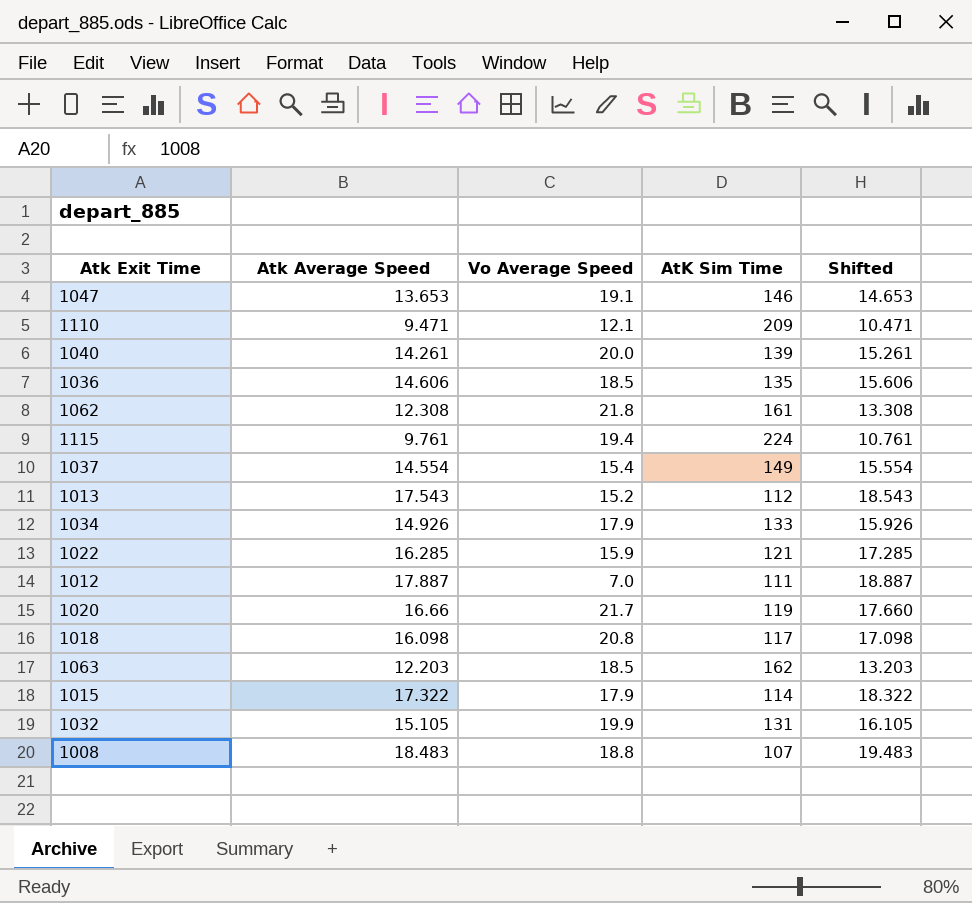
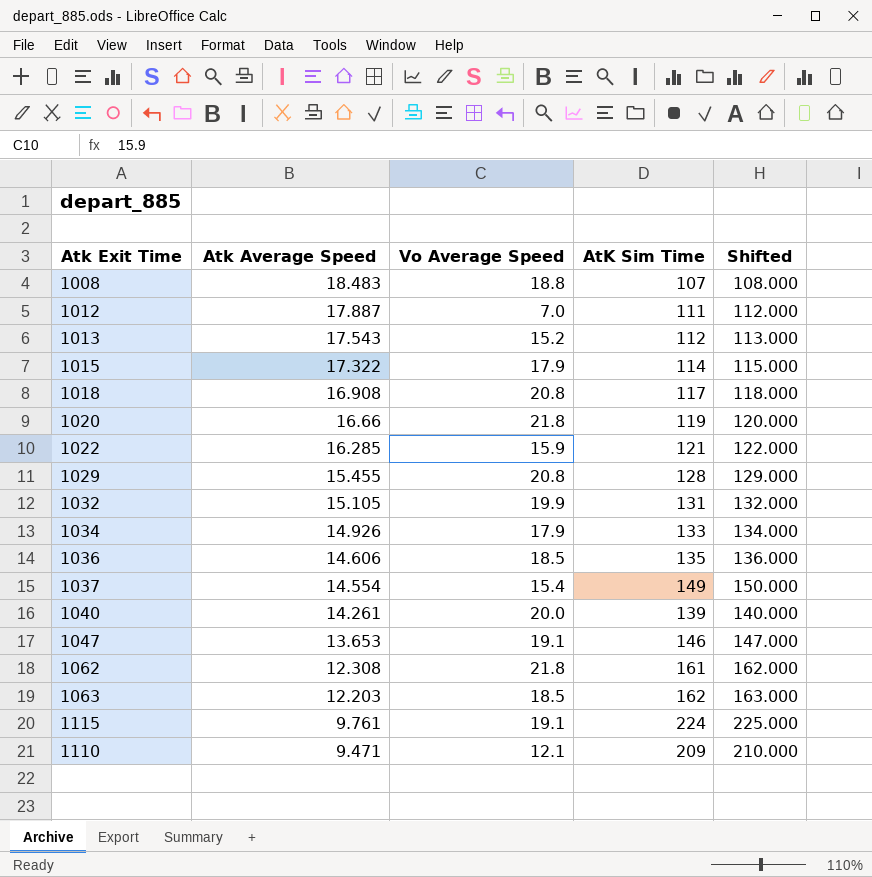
row order: none -> Atk Average Speed descending
column Shifted | formula: [Atk Average Speed] + 1 -> [AtK Sim Time] + 1
1018 | Atk Average Speed: 16.098 -> 16.908
1020 | Vo Average Speed: 21.7 -> 21.8
row 1029: none -> 15.455 | 20.8 | 128 | 129.000
1115 | Vo Average Speed: 19.4 -> 19.1

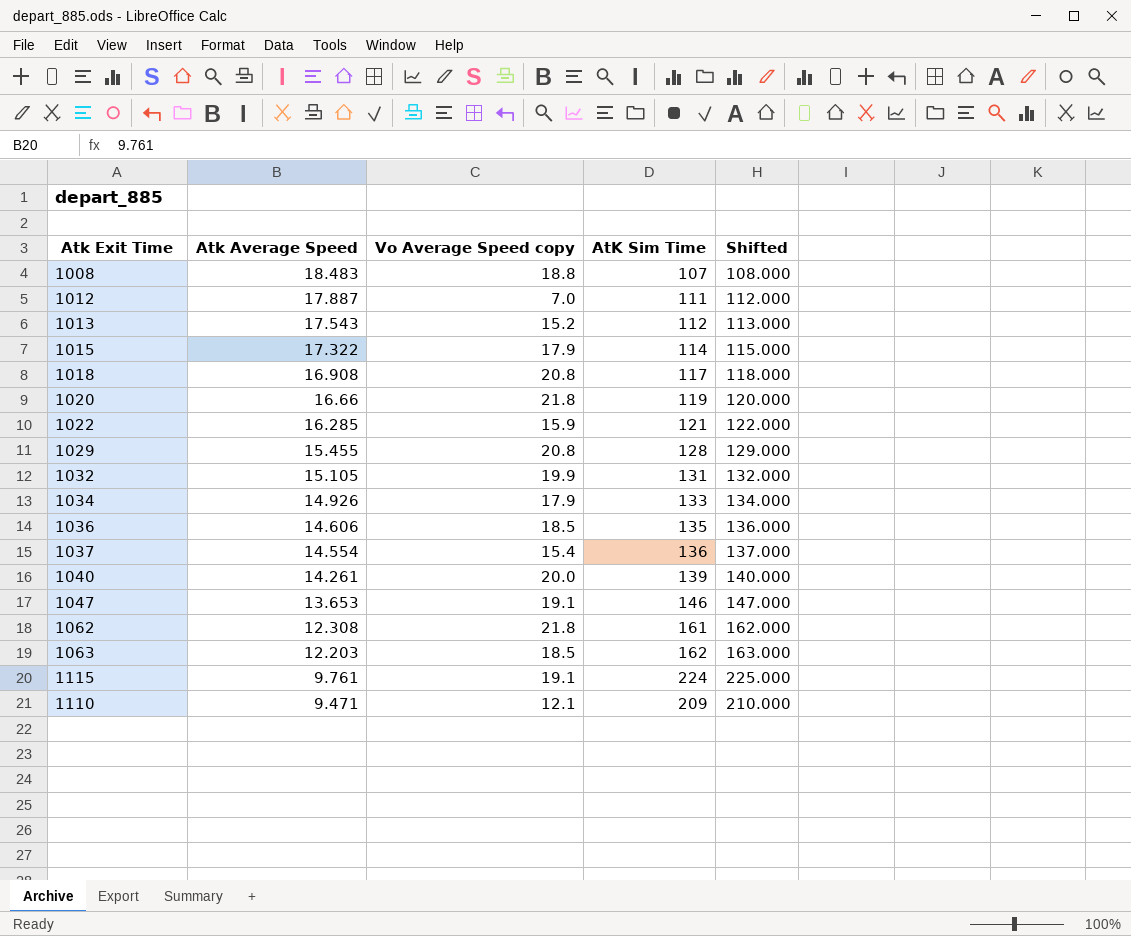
column name: Vo Average Speed -> Vo Average Speed copy
1037 | AtK Sim Time: 149 -> 136
1037 | Shifted: 150.000 -> 137.000

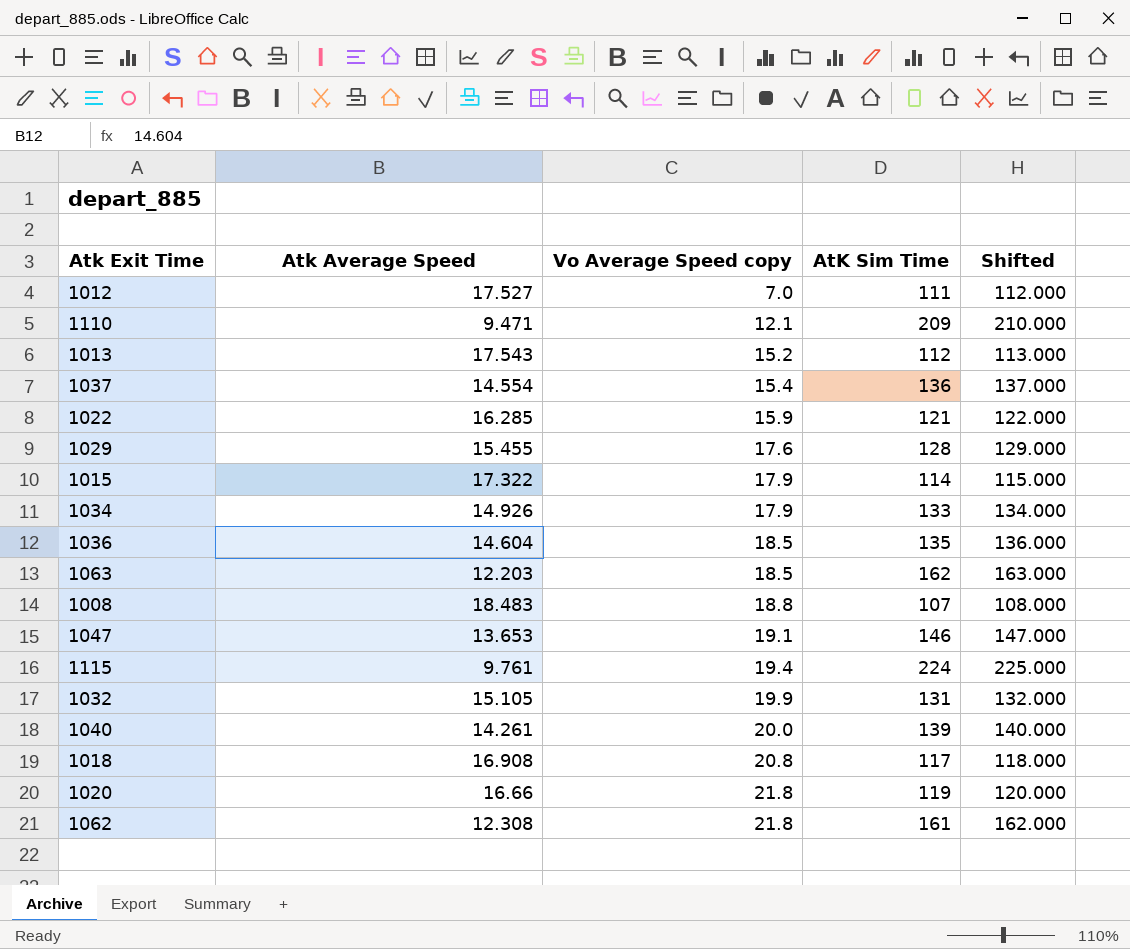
row order: Atk Average Speed descending -> Vo Average Speed copy ascending
1012 | Atk Average Speed: 17.887 -> 17.527
1029 | Vo Average Speed copy: 20.8 -> 17.6
1036 | Atk Average Speed: 14.606 -> 14.604
1115 | Vo Average Speed copy: 19.1 -> 19.4

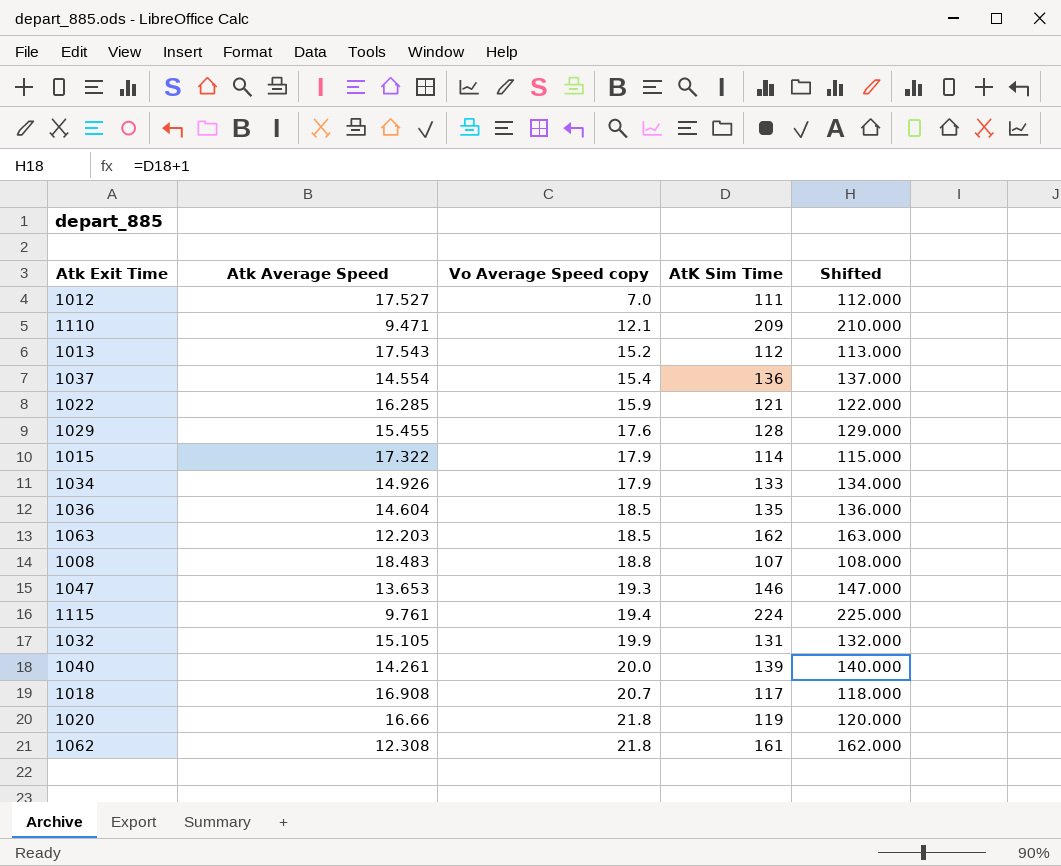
1047 | Vo Average Speed copy: 19.1 -> 19.3
1018 | Vo Average Speed copy: 20.8 -> 20.7

